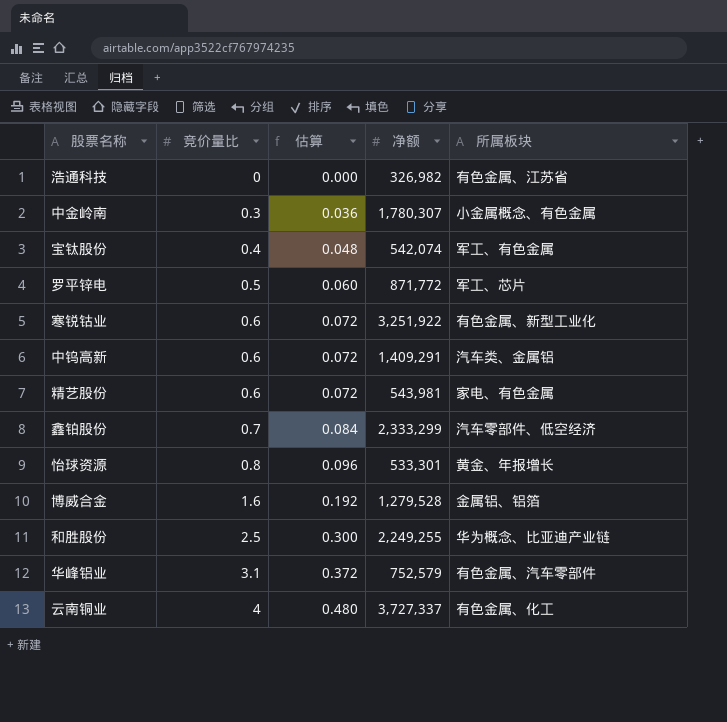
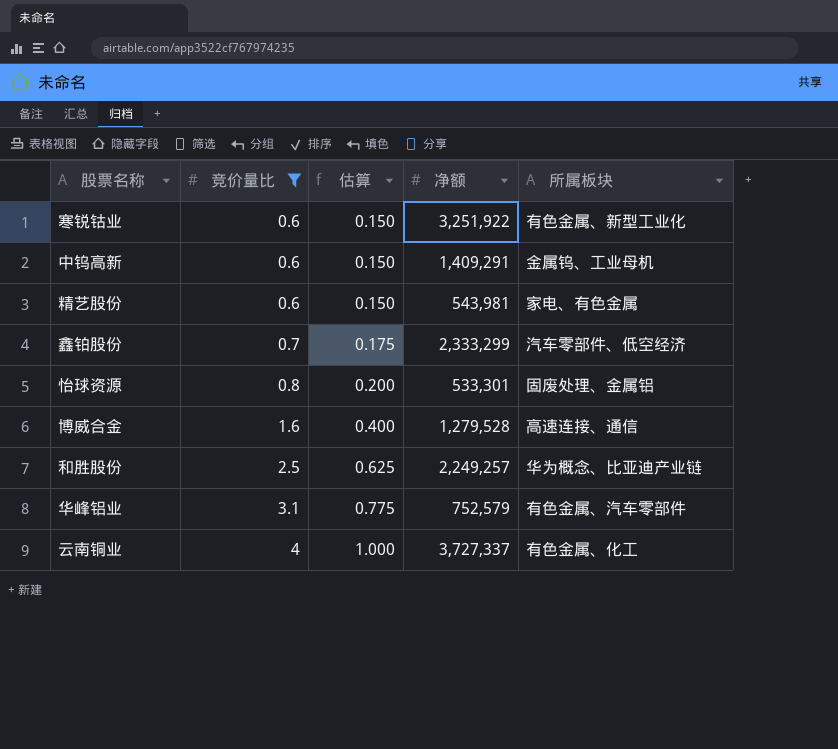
filter: none -> 竞价量比 >= 0.6
column 估算 | formula: [竞价量比] * 0.12 -> [竞价量比] * 0.25
中钨高新 | 所属板块: 汽车类、金属铝 -> 金属钨、工业母机
怡球资源 | 所属板块: 黄金、年报增长 -> 固废处理、金属铝
博威合金 | 所属板块: 金属铝、铝箔 -> 高速连接、通信
和胜股份 | 净额: 2,249,255 -> 2,249,257

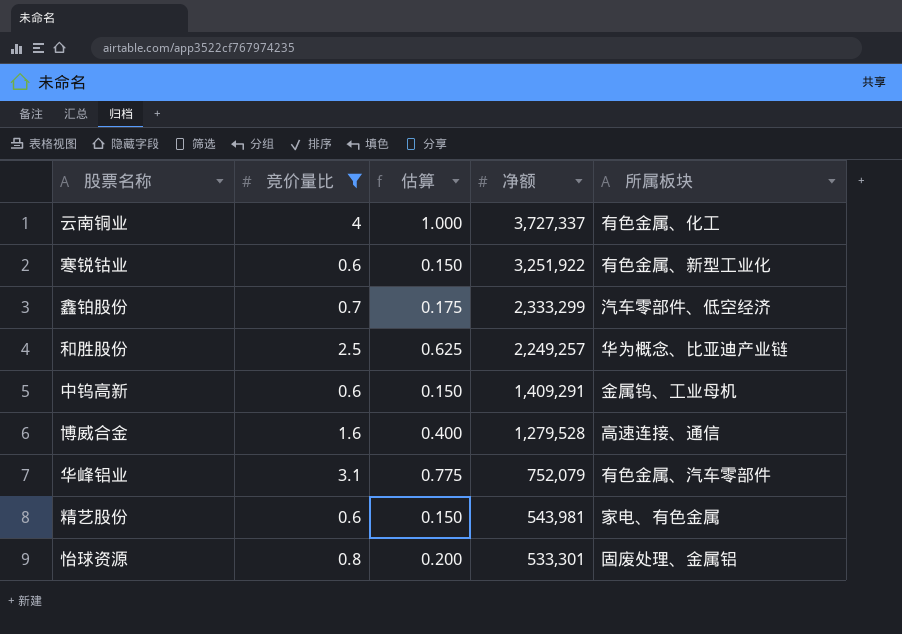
row order: 竞价量比 ascending -> 净额 descending
华峰铝业 | 净额: 752,579 -> 752,079

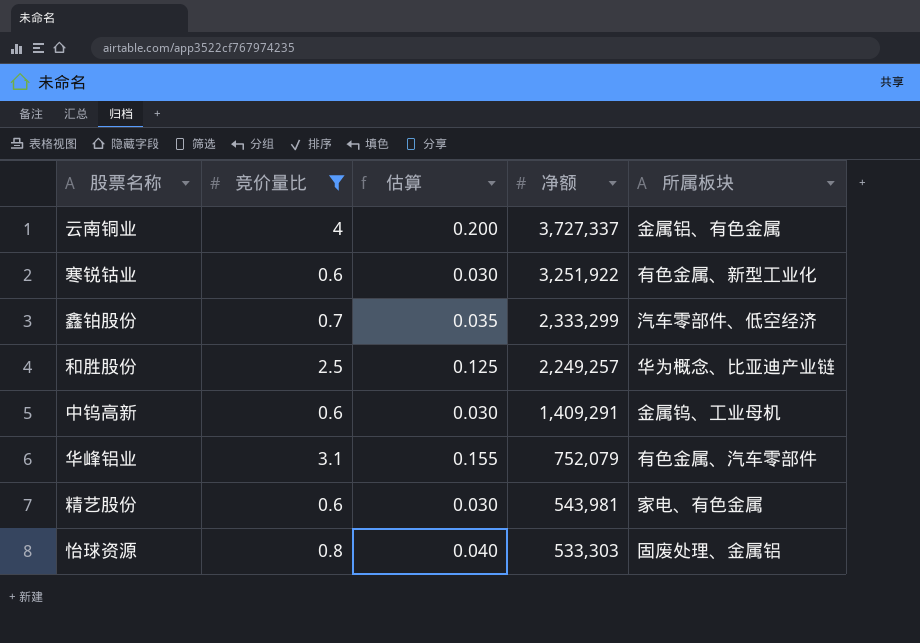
column 估算 | formula: [竞价量比] * 0.25 -> [竞价量比] * 0.05
row 博威合金: 1.6 | 0.400 | 1,279,528 | 高速连接、通信 -> none
云南铜业 | 所属板块: 有色金属、化工 -> 金属铝、有色金属
怡球资源 | 净额: 533,301 -> 533,303

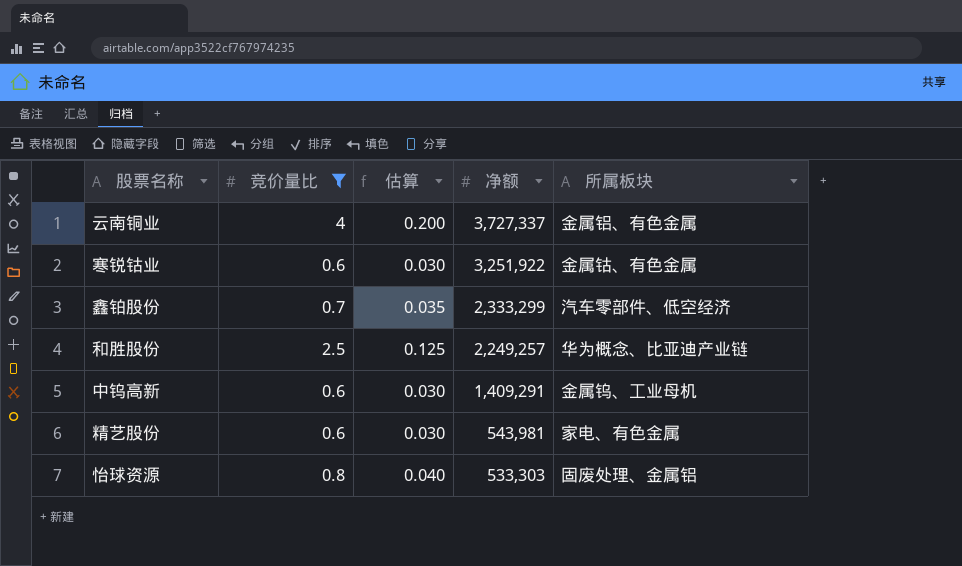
row 华峰铝业: 3.1 | 0.155 | 752,079 | 有色金属、汽车零部件 -> none
寒锐钴业 | 所属板块: 有色金属、新型工业化 -> 金属钴、有色金属

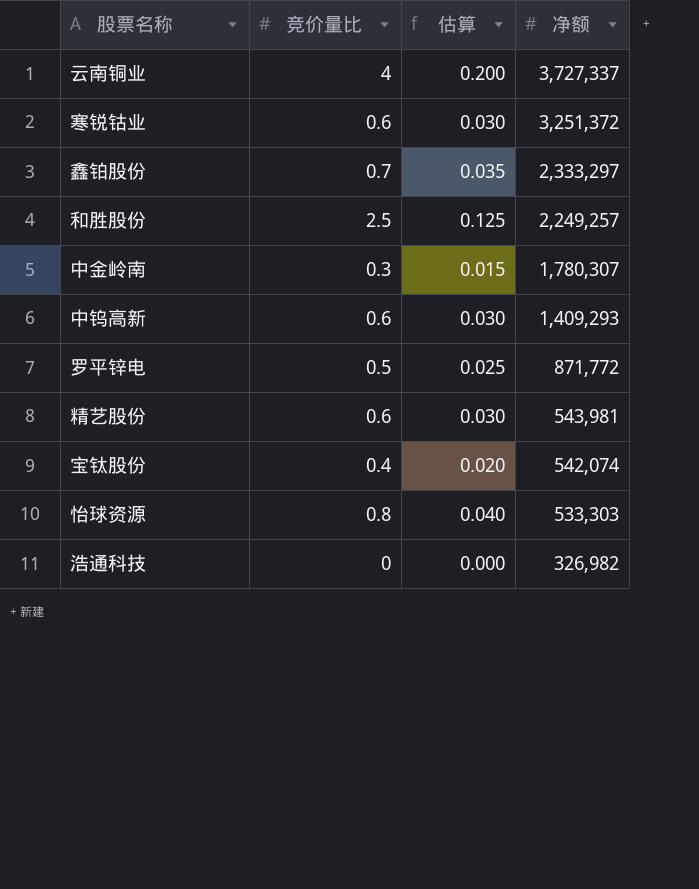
filter: 竞价量比 >= 0.6 -> none
column 所属板块 | position: 5 -> none
寒锐钴业 | 净额: 3,251,922 -> 3,251,372
鑫铂股份 | 净额: 2,333,299 -> 2,333,297
中钨高新 | 净额: 1,409,291 -> 1,409,293

